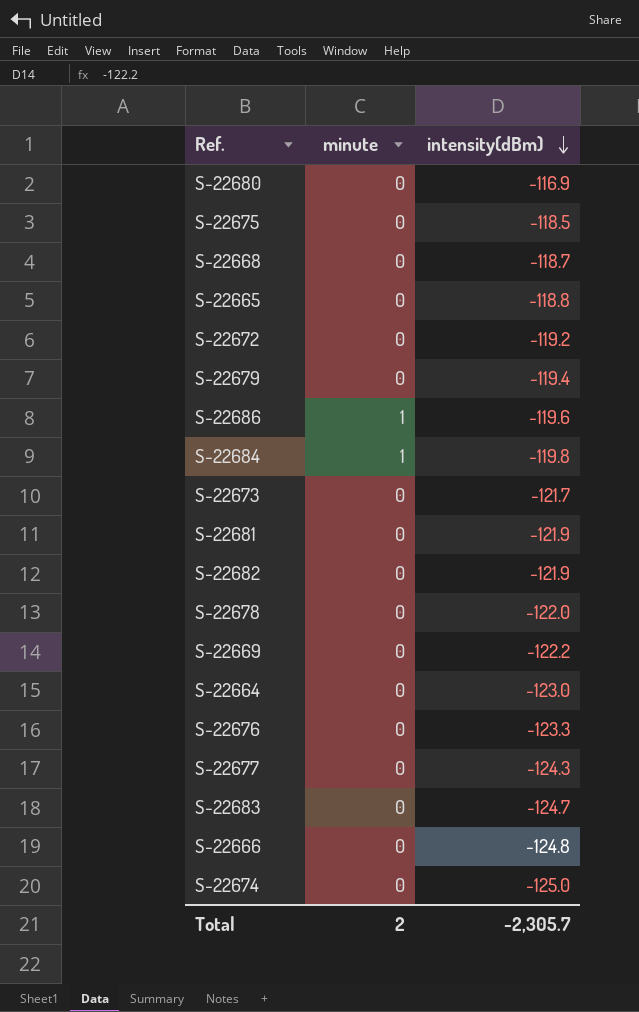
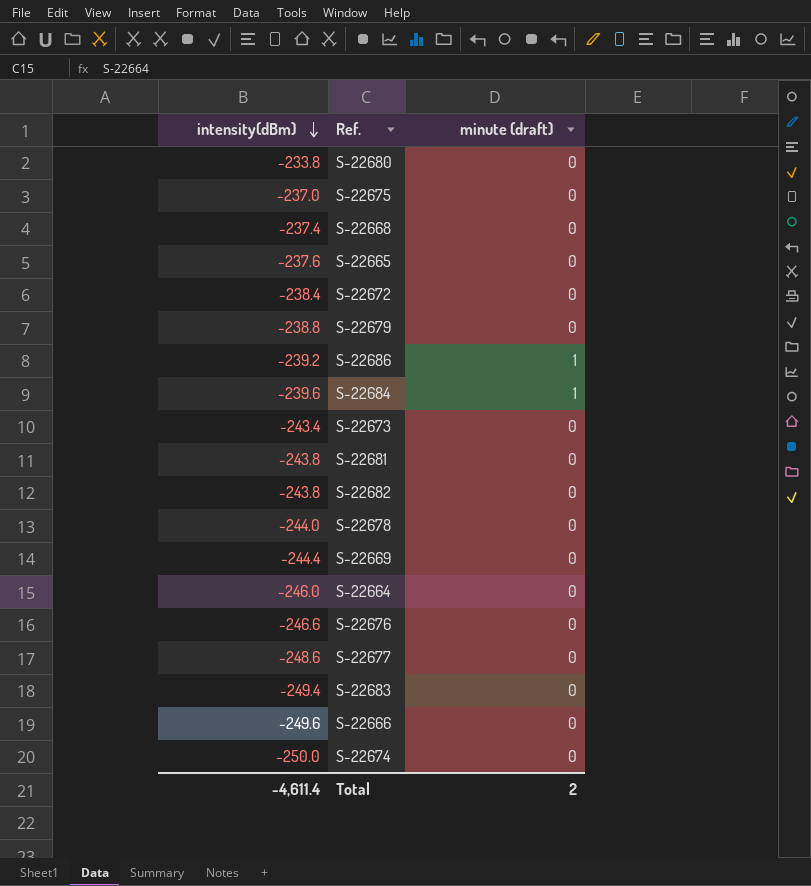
column intensity(dBm) | position: 3 -> 1
column name: minute -> minute (draft)
S-22680 | intensity(dBm): -116.9 -> -233.8
S-22675 | intensity(dBm): -118.5 -> -237.0
S-22668 | intensity(dBm): -118.7 -> -237.4
S-22665 | intensity(dBm): -118.8 -> -237.6
S-22672 | intensity(dBm): -119.2 -> -238.4
S-22679 | intensity(dBm): -119.4 -> -238.8
S-22686 | intensity(dBm): -119.6 -> -239.2
S-22684 | intensity(dBm): -119.8 -> -239.6
S-22673 | intensity(dBm): -121.7 -> -243.4
S-22681 | intensity(dBm): -121.9 -> -243.8
S-22682 | intensity(dBm): -121.9 -> -243.8
S-22678 | intensity(dBm): -122.0 -> -244.0
S-22669 | intensity(dBm): -122.2 -> -244.4
S-22664 | intensity(dBm): -123.0 -> -246.0
S-22676 | intensity(dBm): -123.3 -> -246.6
S-22677 | intensity(dBm): -124.3 -> -248.6
S-22683 | intensity(dBm): -124.7 -> -249.4
S-22666 | intensity(dBm): -124.8 -> -249.6
S-22674 | intensity(dBm): -125.0 -> -250.0
Total | intensity(dBm): -2,305.7 -> -4,611.4

